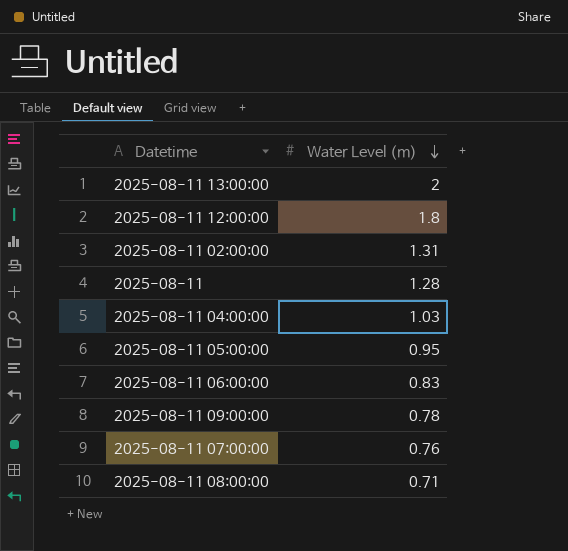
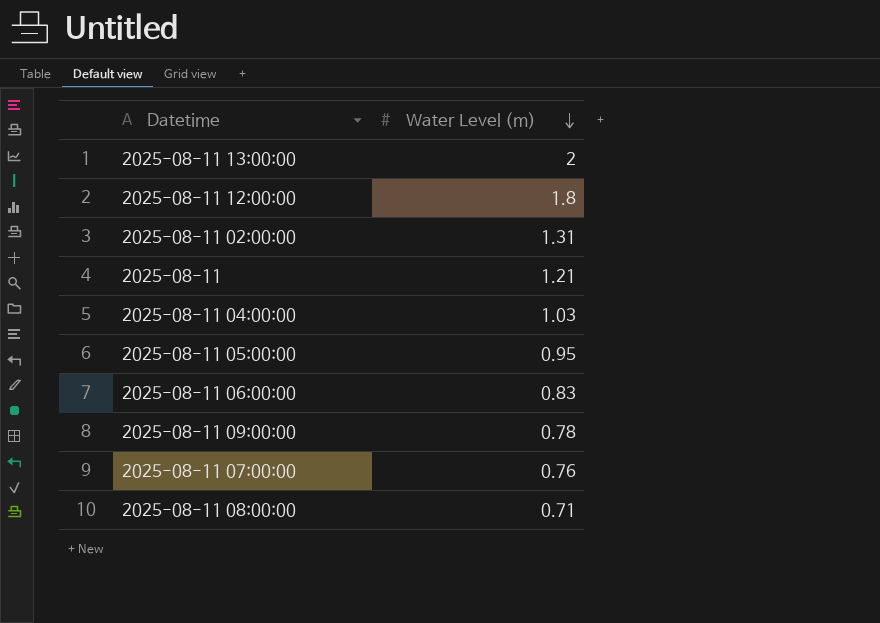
2025-08-11 | Water Level (m): 1.28 -> 1.21

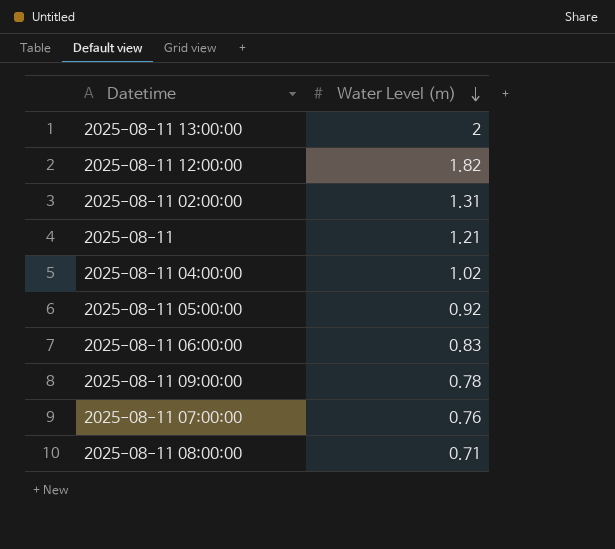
2025-08-11 12:00:00 | Water Level (m): 1.8 -> 1.82
2025-08-11 04:00:00 | Water Level (m): 1.03 -> 1.02
2025-08-11 05:00:00 | Water Level (m): 0.95 -> 0.92

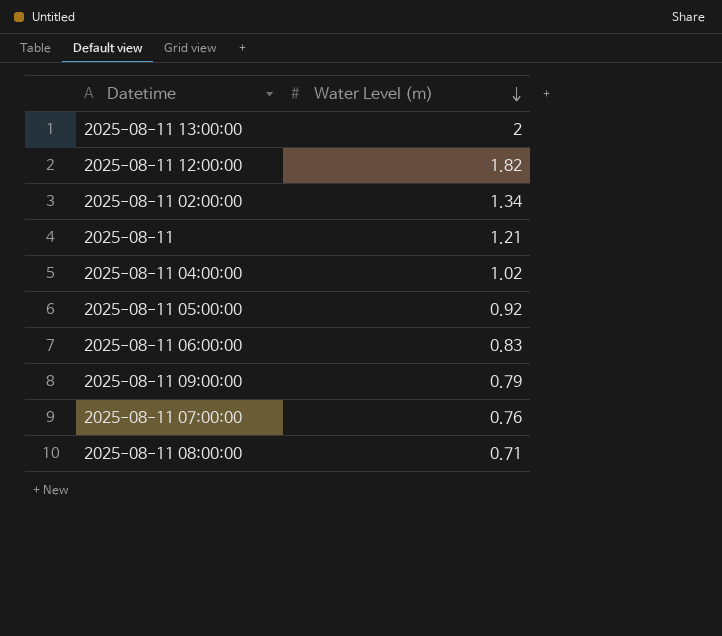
2025-08-11 02:00:00 | Water Level (m): 1.31 -> 1.34
2025-08-11 09:00:00 | Water Level (m): 0.78 -> 0.79

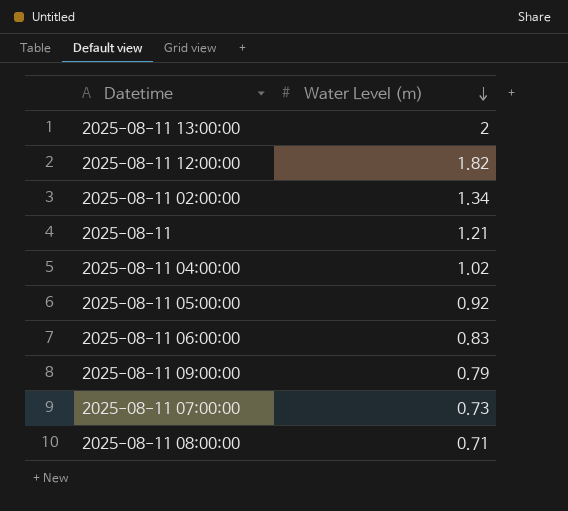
2025-08-11 07:00:00 | Water Level (m): 0.76 -> 0.73

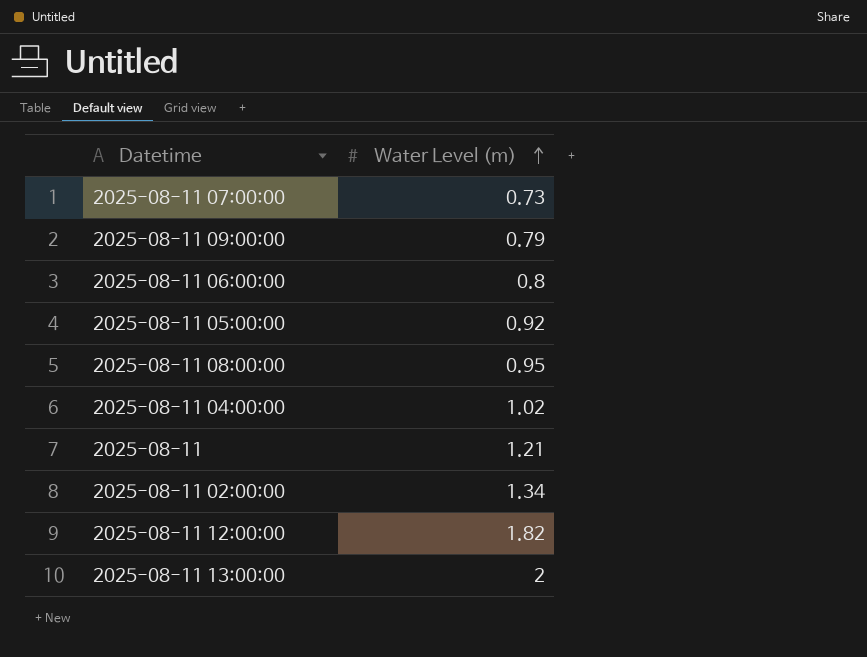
row order: Water Level (m) descending -> Water Level (m) ascending
2025-08-11 06:00:00 | Water Level (m): 0.83 -> 0.8
2025-08-11 08:00:00 | Water Level (m): 0.71 -> 0.95

